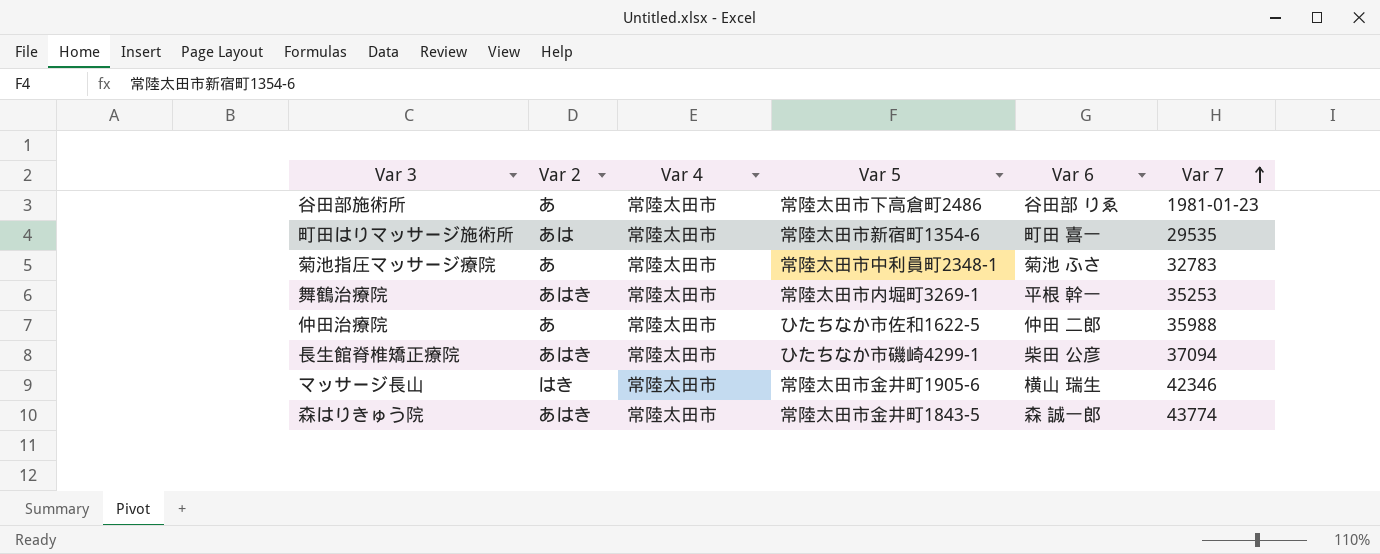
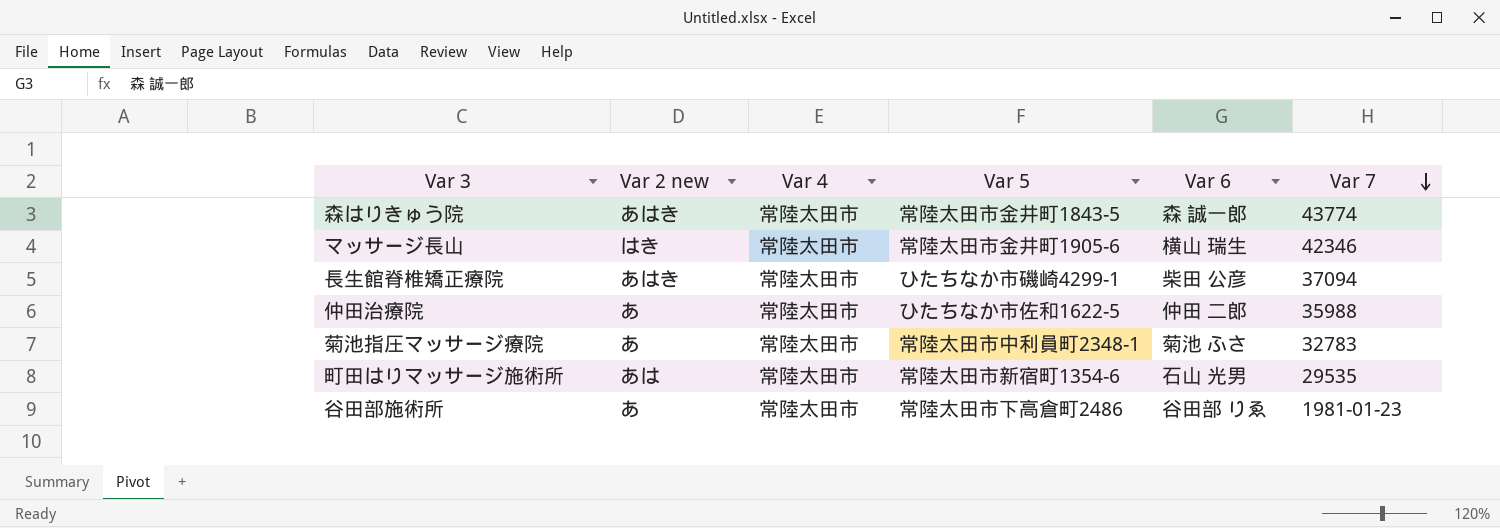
row order: Var 7 ascending -> Var 7 descending
column name: Var 2 -> Var 2 new
row 舞鶴治療院: あはき | 常陸太田市 | 常陸太田市内堀町3269-1 | 平根 幹一 | 35253 -> none
町田はりマッサージ施術所 | Var 6: 町田 喜一 -> 石山 光男

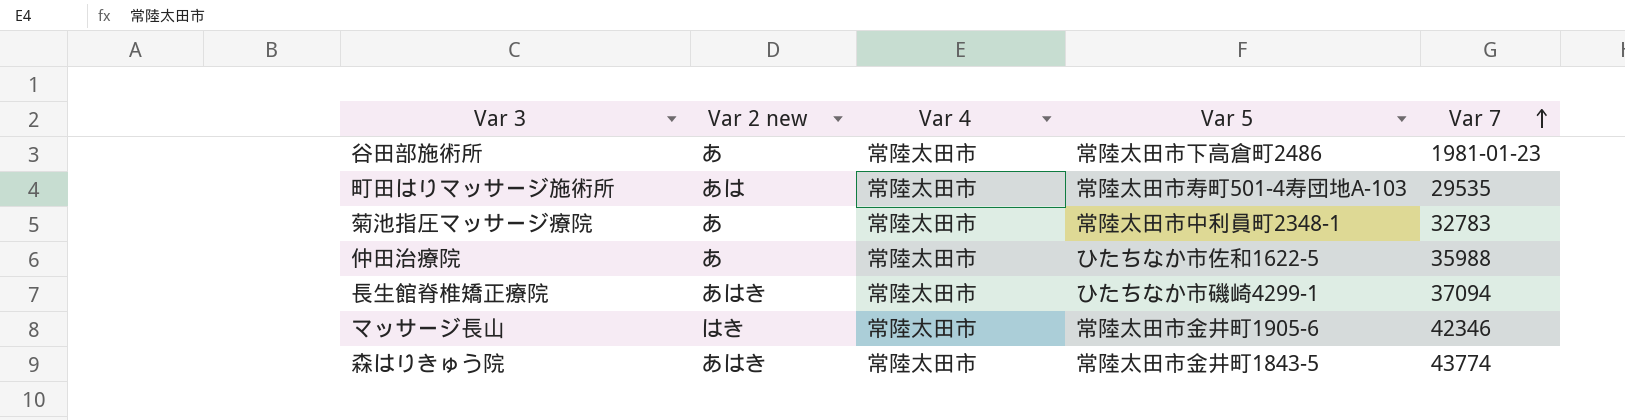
row order: Var 7 descending -> Var 7 ascending
column Var 6 | position: 5 -> none
町田はりマッサージ施術所 | Var 5: 常陸太田市新宿町1354-6 -> 常陸太田市寿町501-4寿団地A-103

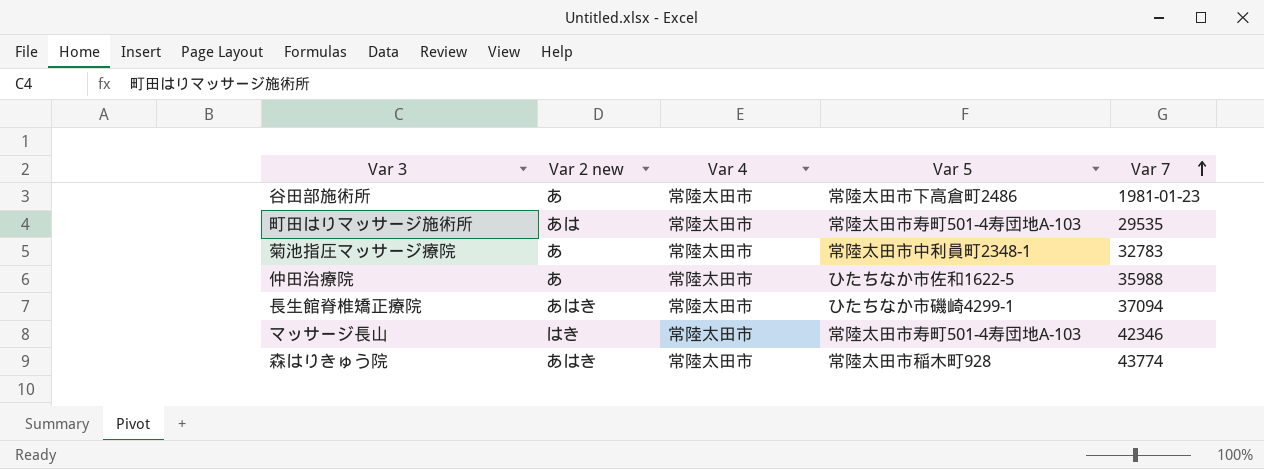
マッサージ長山 | Var 5: 常陸太田市金井町1905-6 -> 常陸太田市寿町501-4寿団地A-103
森はりきゅう院 | Var 5: 常陸太田市金井町1843-5 -> 常陸太田市稲木町928

